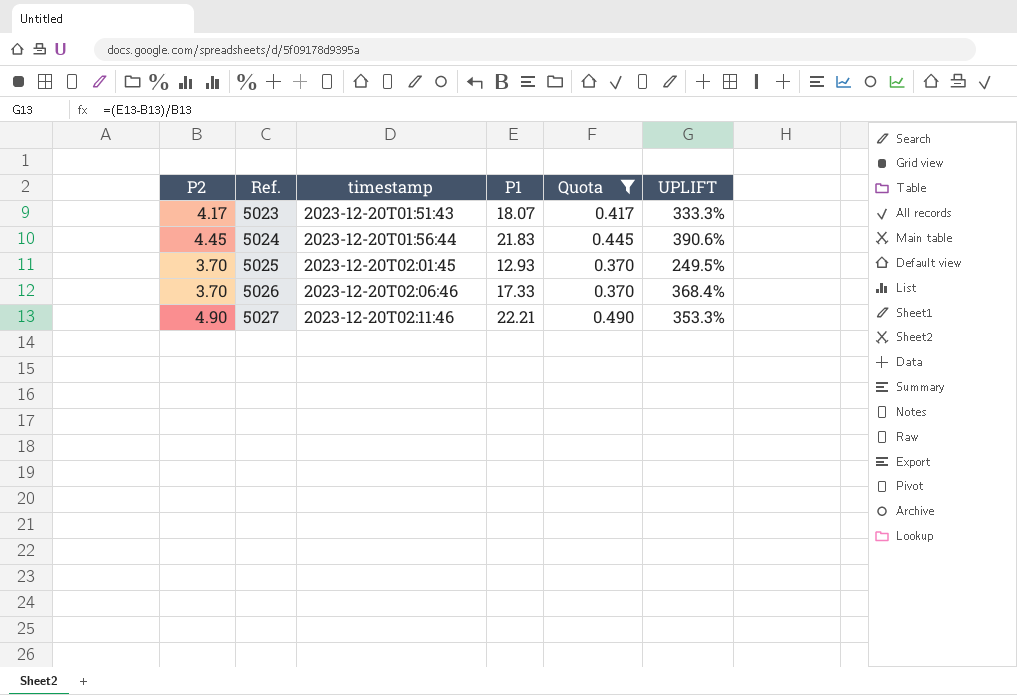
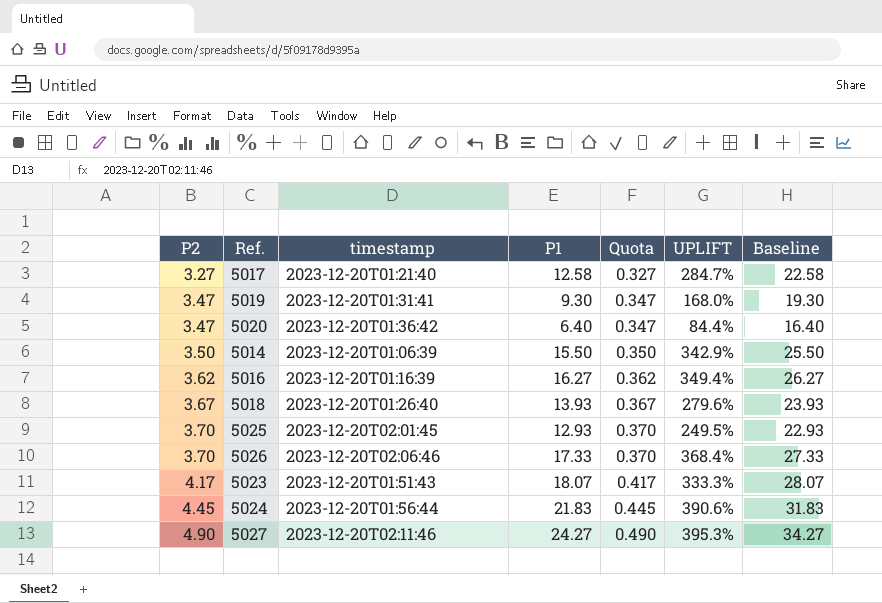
filter: Quota >= 0.370 -> none
row order: Ref. ascending -> P2 ascending
column Baseline | formula: none -> [P1] + 10
5027 | P1: 22.21 -> 24.27
5027 | UPLIFT: 353.3% -> 395.3%

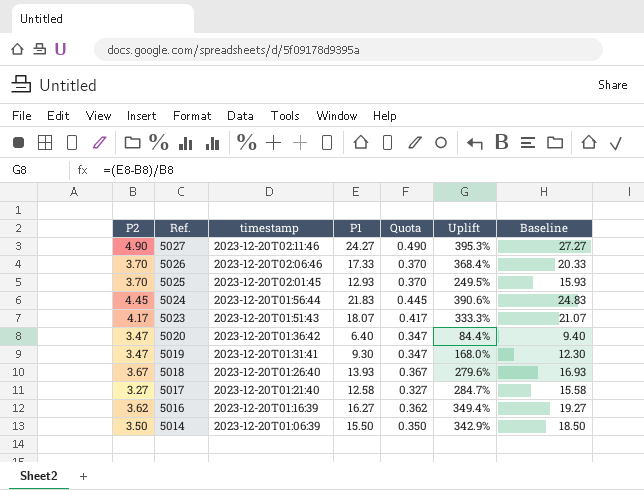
row order: P2 ascending -> Ref. descending
column name: UPLIFT -> Uplift
column Baseline | formula: [P1] + 10 -> [P1] + 3

